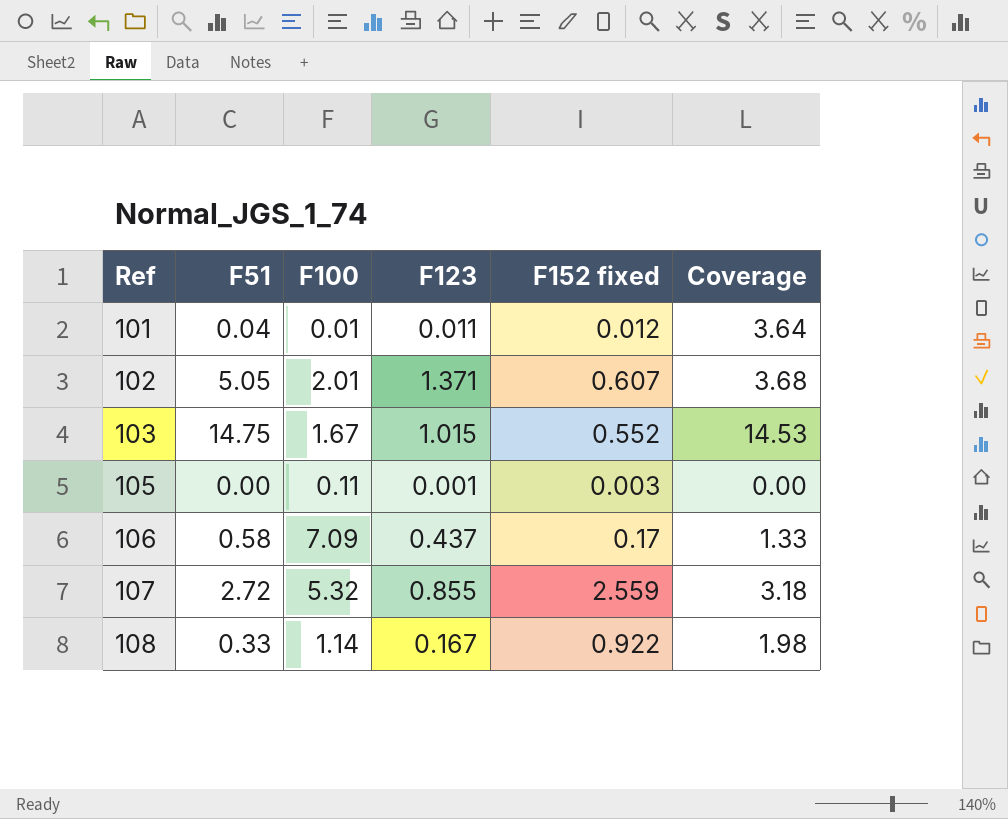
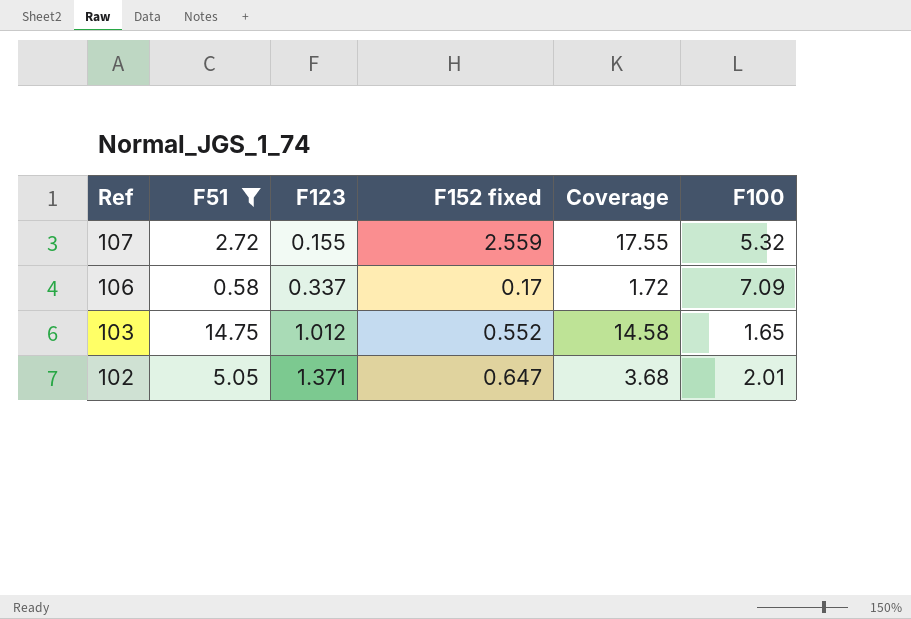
filter: none -> F51 >= 0.58
row order: Ref ascending -> Ref descending
column F100 | position: 3 -> 6
107 | F123: 0.855 -> 0.155
107 | Coverage: 3.18 -> 17.55
106 | F123: 0.437 -> 0.337
106 | Coverage: 1.33 -> 1.72
103 | F123: 1.015 -> 1.012
103 | Coverage: 14.53 -> 14.58
103 | F100: 1.67 -> 1.65
102 | F152 fixed: 0.607 -> 0.647

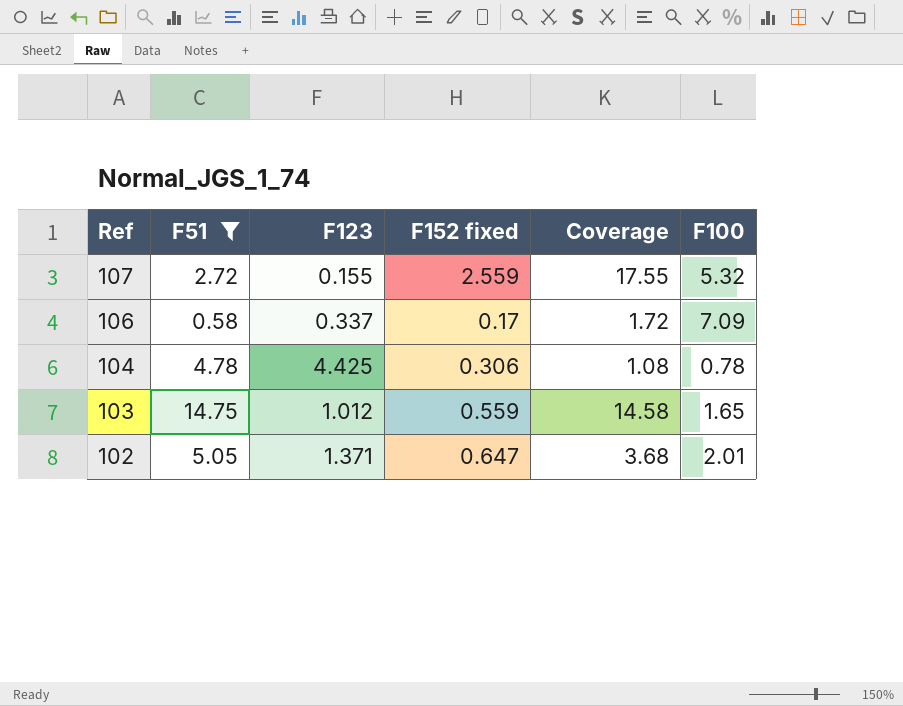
row 104: none -> 4.78 | 4.425 | 0.306 | 1.08 | 0.78
103 | F152 fixed: 0.552 -> 0.559

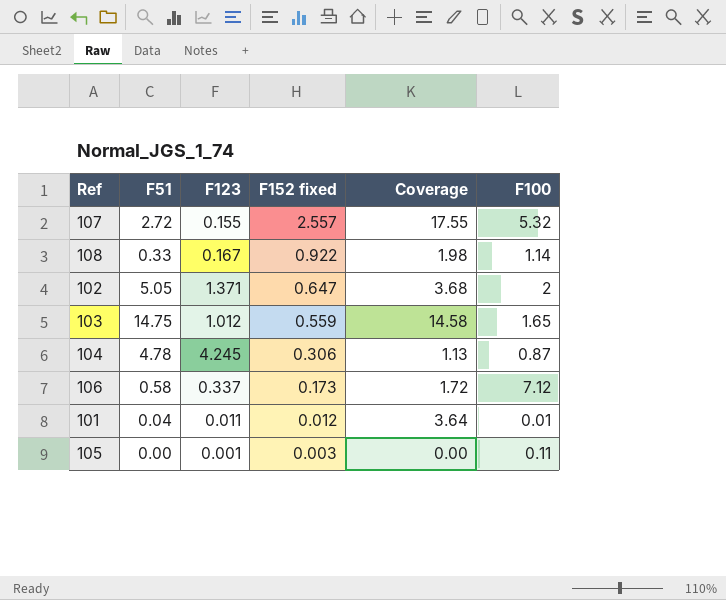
filter: F51 >= 0.58 -> none
row order: Ref descending -> F152 fixed descending
107 | F152 fixed: 2.559 -> 2.557
102 | F100: 2.01 -> 2
104 | F123: 4.425 -> 4.245
104 | Coverage: 1.08 -> 1.13
104 | F100: 0.78 -> 0.87
106 | F152 fixed: 0.17 -> 0.173
106 | F100: 7.09 -> 7.12

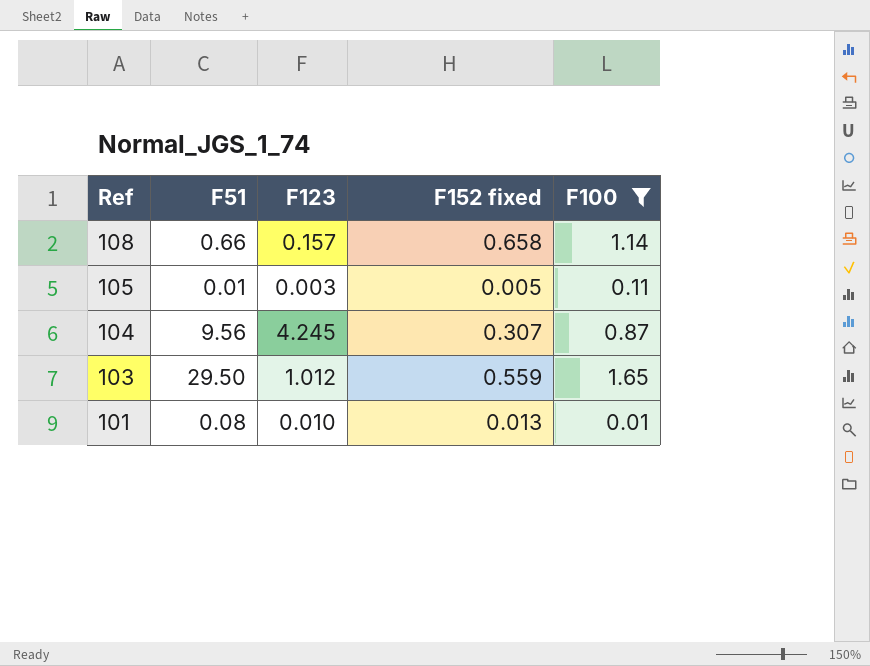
filter: none -> F100 <= 1.65
row order: F152 fixed descending -> Ref descending
column Coverage | formula: [F51] / [F123] -> none
108 | F51: 0.33 -> 0.66
108 | F123: 0.167 -> 0.157
108 | F152 fixed: 0.922 -> 0.658
105 | F51: 0.00 -> 0.01
105 | F123: 0.001 -> 0.003
105 | F152 fixed: 0.003 -> 0.005
104 | F51: 4.78 -> 9.56
104 | F152 fixed: 0.306 -> 0.307
103 | F51: 14.75 -> 29.50
101 | F51: 0.04 -> 0.08
101 | F123: 0.011 -> 0.010
101 | F152 fixed: 0.012 -> 0.013

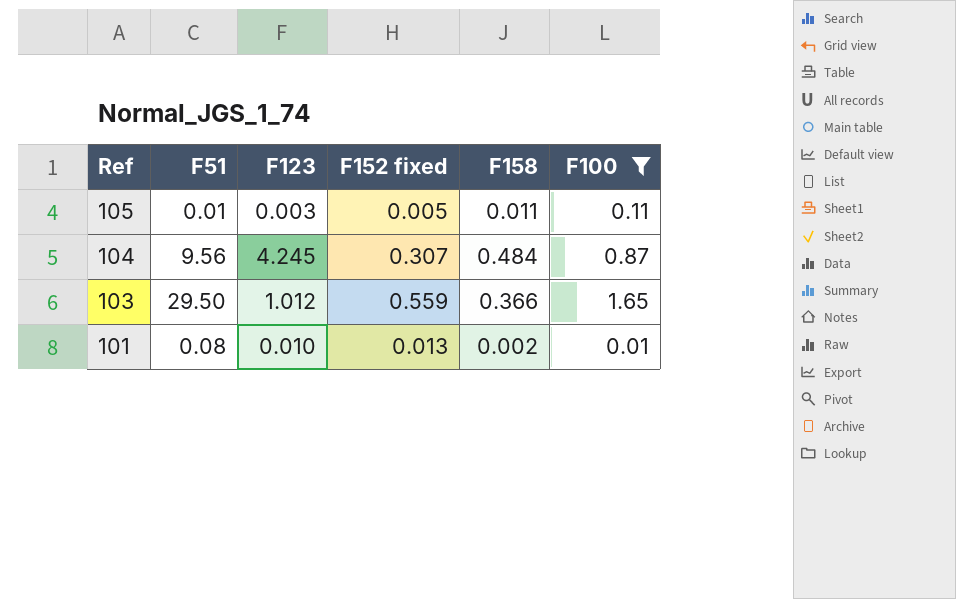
column F158 | position: none -> 5
row 108: 0.66 | 0.157 | 0.658 | 1.14 -> none

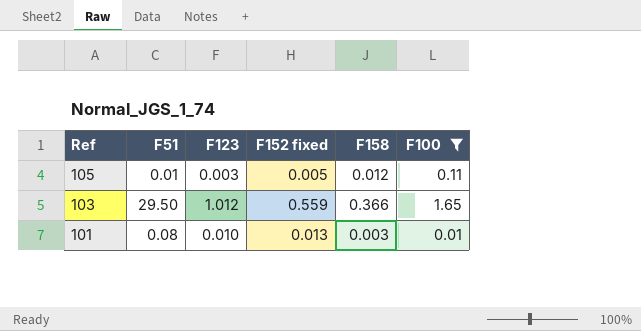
row 104: 9.56 | 4.245 | 0.307 | 0.484 | 0.87 -> none
105 | F158: 0.011 -> 0.012
101 | F158: 0.002 -> 0.003

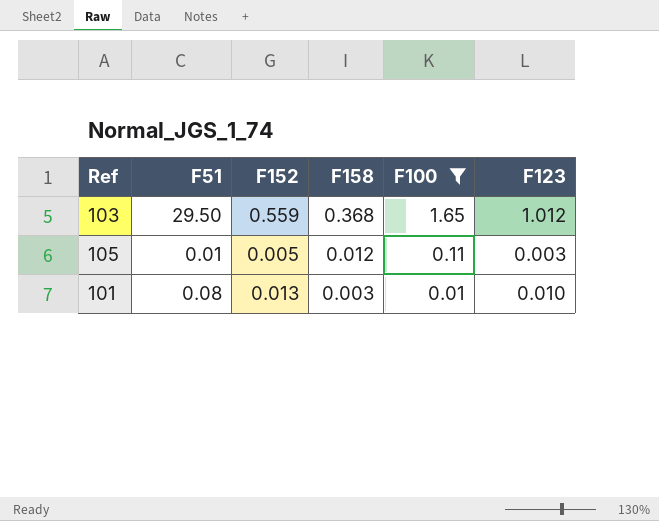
row order: Ref descending -> F158 descending
column name: F152 fixed -> F152
column F123 | position: 3 -> 6
103 | F158: 0.366 -> 0.368

